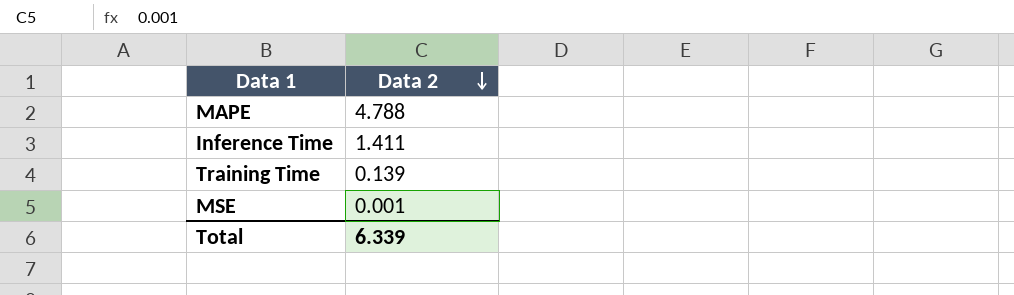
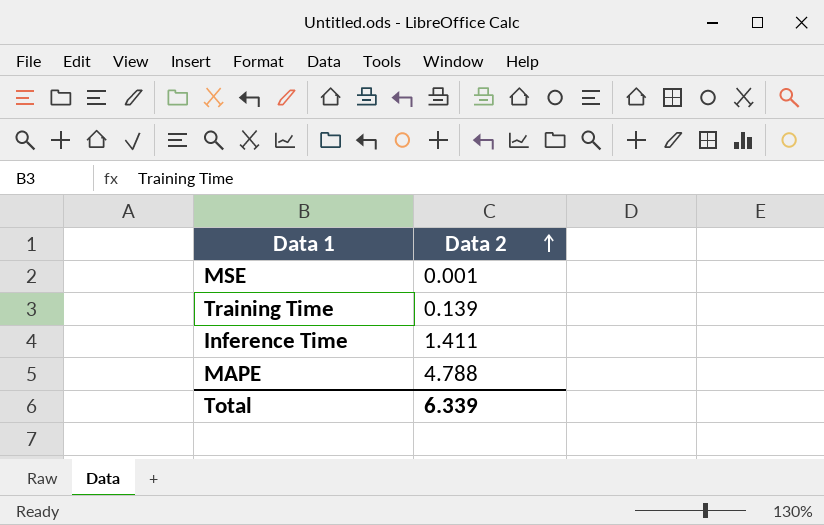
row order: Data 2 descending -> Data 2 ascending

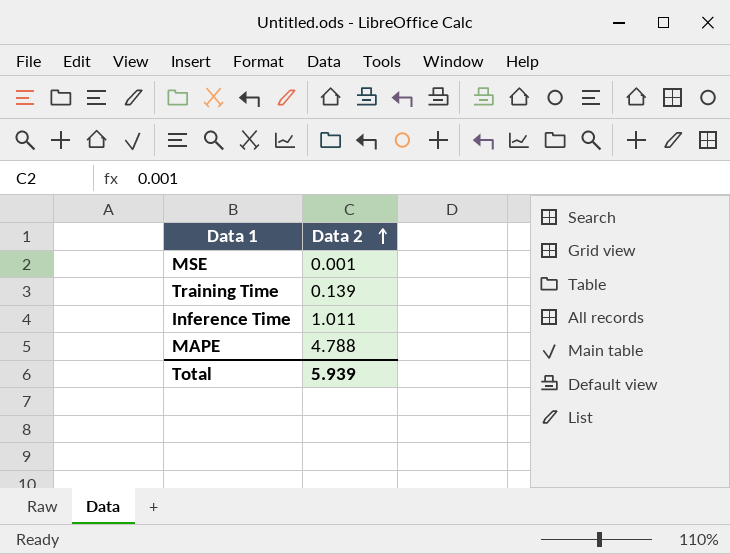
Inference Time | Data 2: 1.411 -> 1.011
Total | Data 2: 6.339 -> 5.939

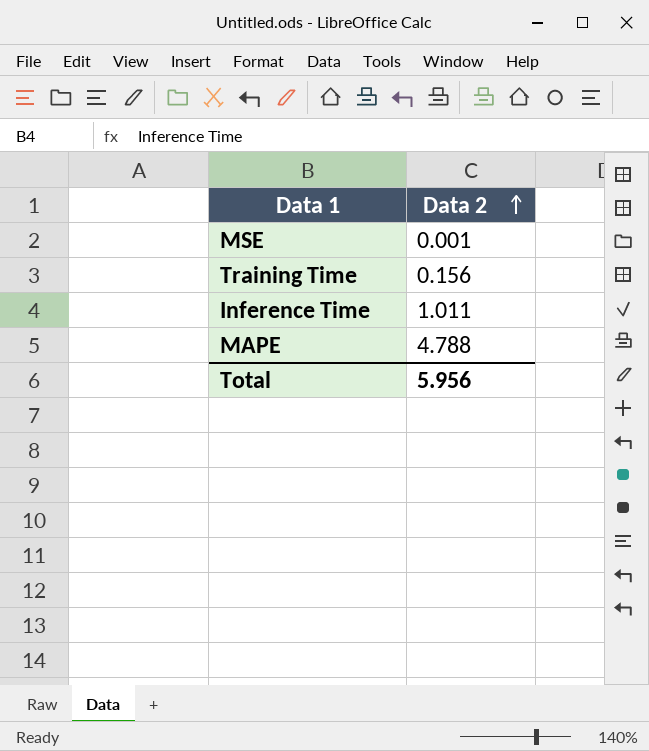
Training Time | Data 2: 0.139 -> 0.156
Total | Data 2: 5.939 -> 5.956

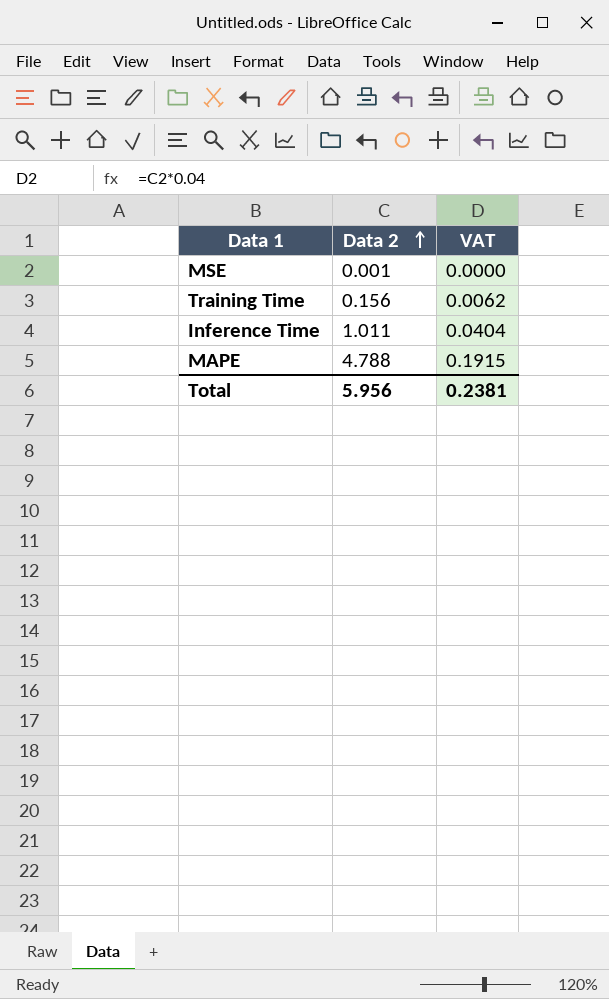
column VAT | formula: none -> [Data 2] * 0.04

